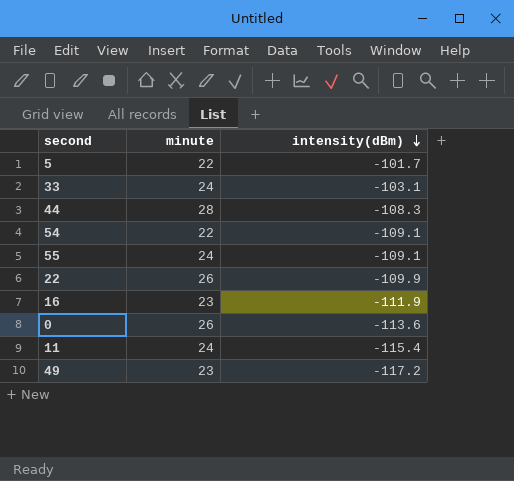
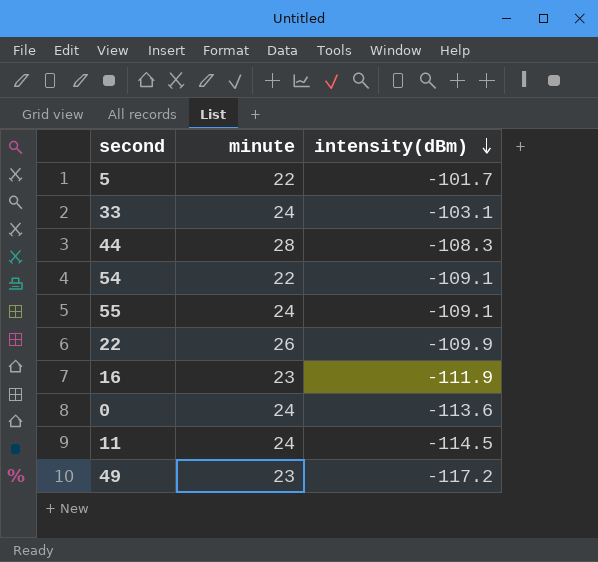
0 | minute: 26 -> 24
11 | intensity(dBm): -115.4 -> -114.5

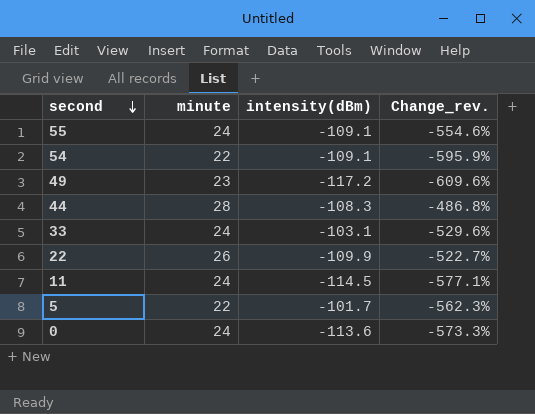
row order: intensity(dBm) descending -> second descending
column Change_rev. | formula: none -> ([intensity(dBm)] - [minute]) / [minute]
row 16: 23 | -111.9 -> none

